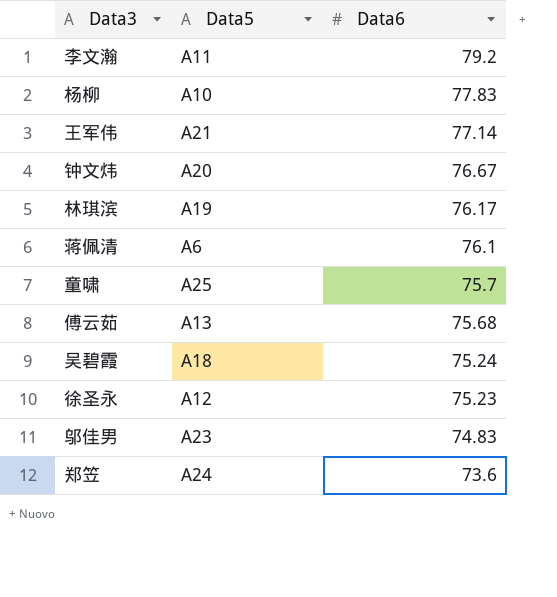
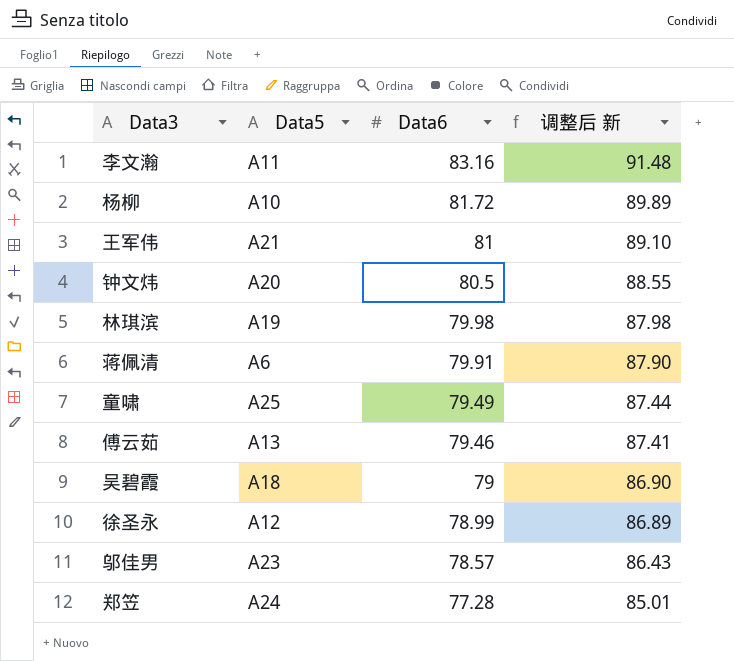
column 调整后 新 | formula: none -> [Data6] * 1.1
李文瀚 | Data6: 79.2 -> 83.16
杨柳 | Data6: 77.83 -> 81.72
王军伟 | Data6: 77.14 -> 81
钟文炜 | Data6: 76.67 -> 80.5
林琪滨 | Data6: 76.17 -> 79.98
蒋佩清 | Data6: 76.1 -> 79.91
童啸 | Data6: 75.7 -> 79.49
傅云茹 | Data6: 75.68 -> 79.46
吴碧霞 | Data6: 75.24 -> 79
徐圣永 | Data6: 75.23 -> 78.99
邬佳男 | Data6: 74.83 -> 78.57
郑笠 | Data6: 73.6 -> 77.28

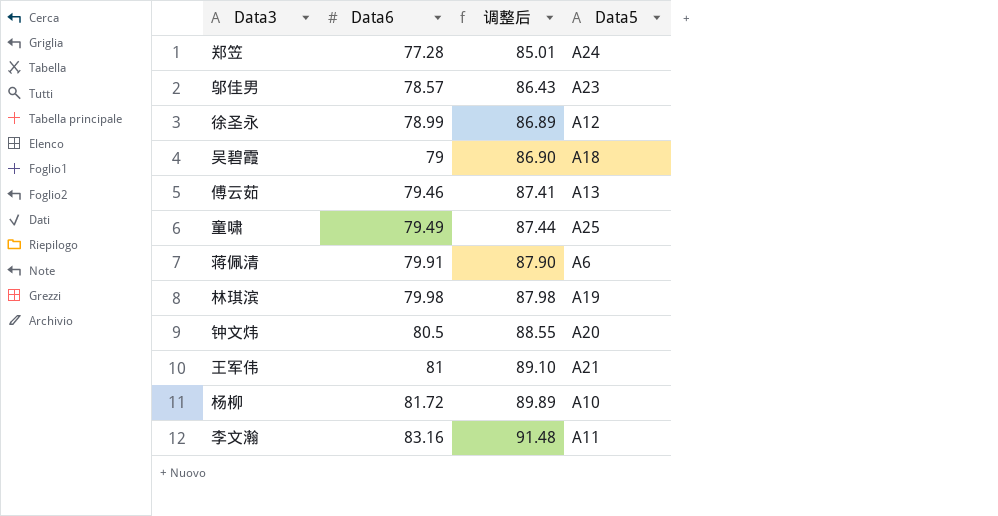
row order: Data6 descending -> Data6 ascending
column name: 调整后 新 -> 调整后
column Data5 | position: 2 -> 4

